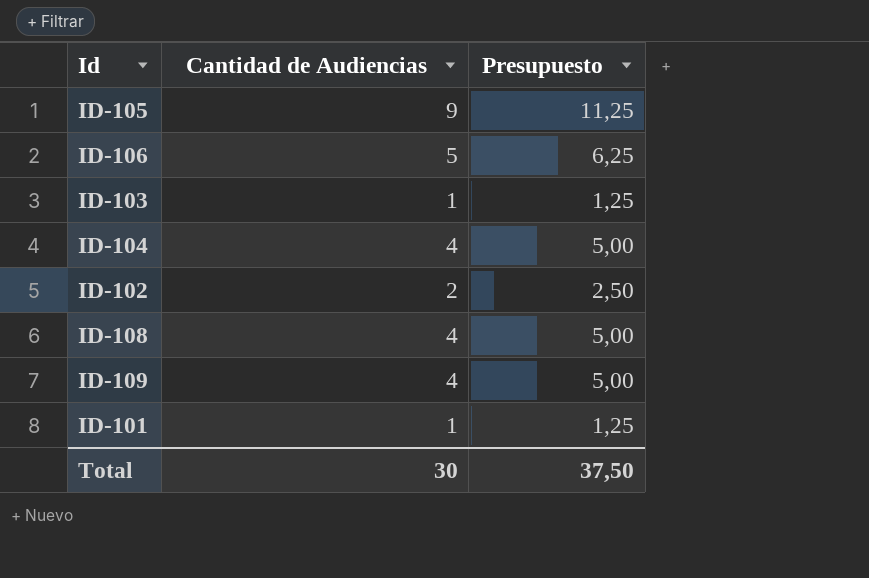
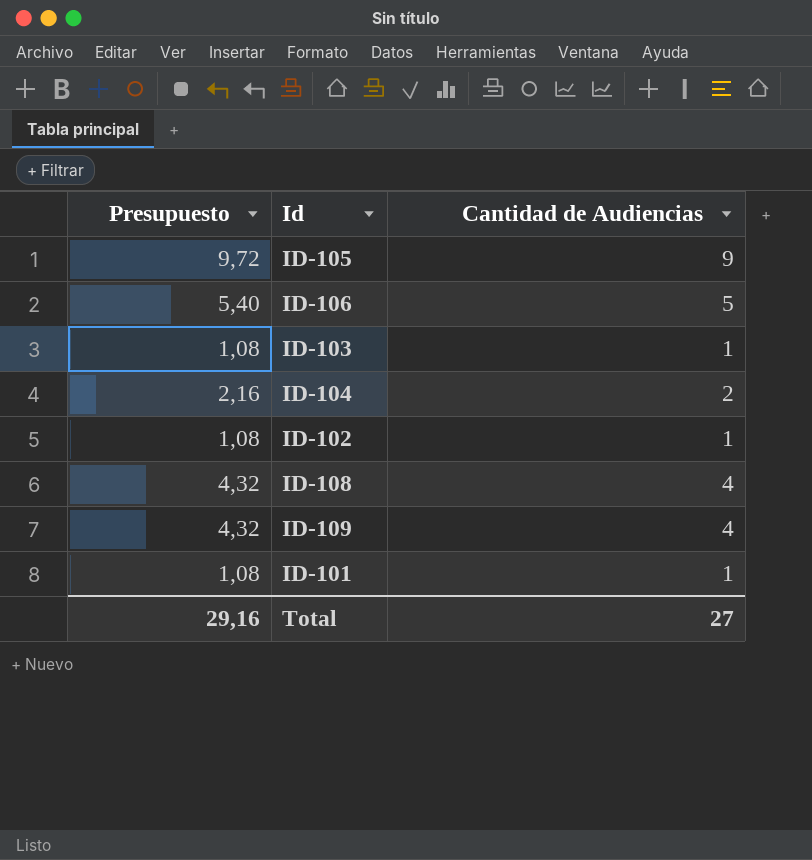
column Presupuesto | formula: [Cantidad de Audiencias] * 1,25 -> [Cantidad de Audiencias] * 1,08
column Presupuesto | position: 3 -> 1
ID-104 | Cantidad de Audiencias: 4 -> 2
ID-102 | Cantidad de Audiencias: 2 -> 1
Total | Presupuesto: 37,50 -> 29,16
Total | Cantidad de Audiencias: 30 -> 27

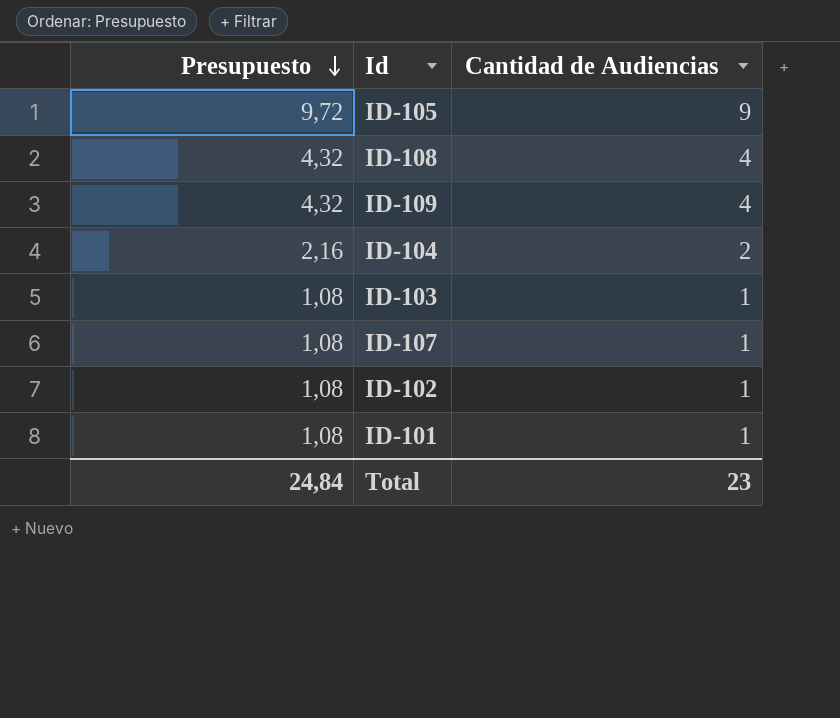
row order: none -> Presupuesto descending
row ID-106: 5,40 | 5 -> none
row ID-107: none -> 1,08 | 1
Total | Presupuesto: 29,16 -> 24,84
Total | Cantidad de Audiencias: 27 -> 23

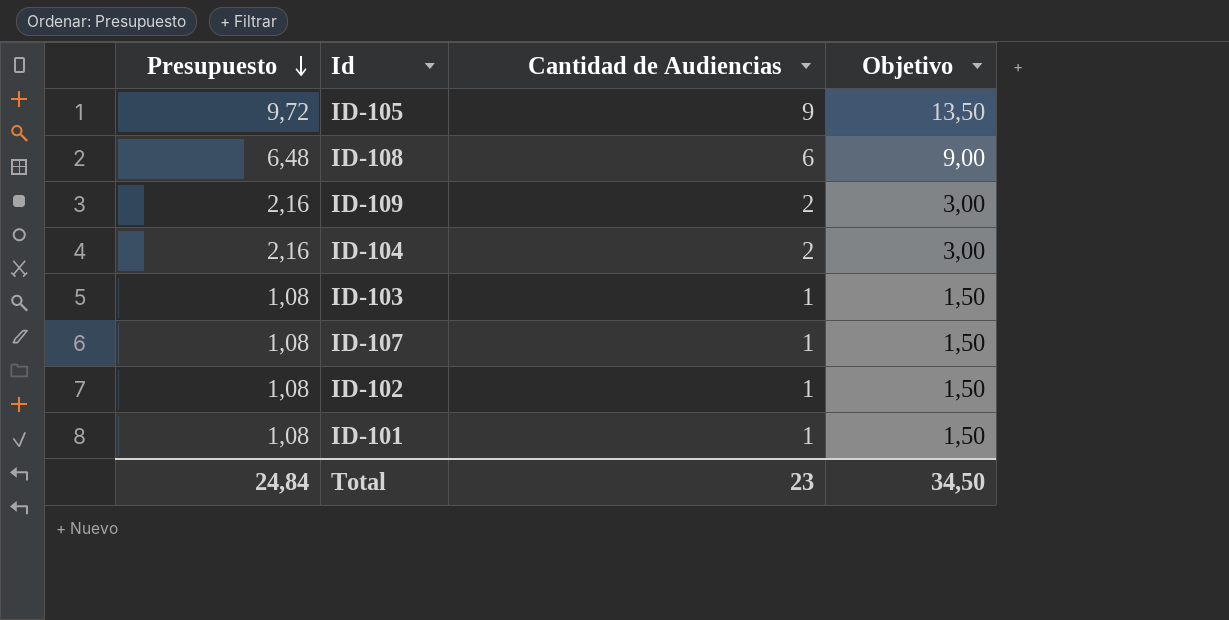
column Objetivo | formula: none -> [Cantidad de Audiencias] * 1,5
ID-108 | Presupuesto: 4,32 -> 6,48
ID-108 | Cantidad de Audiencias: 4 -> 6
ID-109 | Presupuesto: 4,32 -> 2,16
ID-109 | Cantidad de Audiencias: 4 -> 2

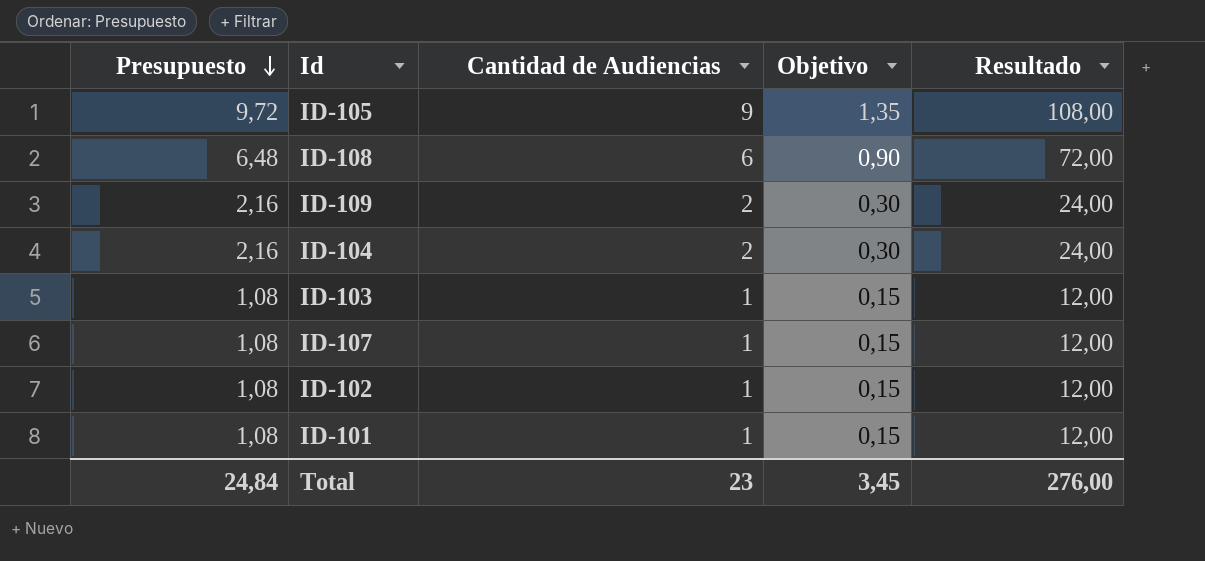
column Objetivo | formula: [Cantidad de Audiencias] * 1,5 -> [Cantidad de Audiencias] * 0,15
column Resultado | formula: none -> [Cantidad de Audiencias] * 12
Total | Objetivo: 34,50 -> 3,45

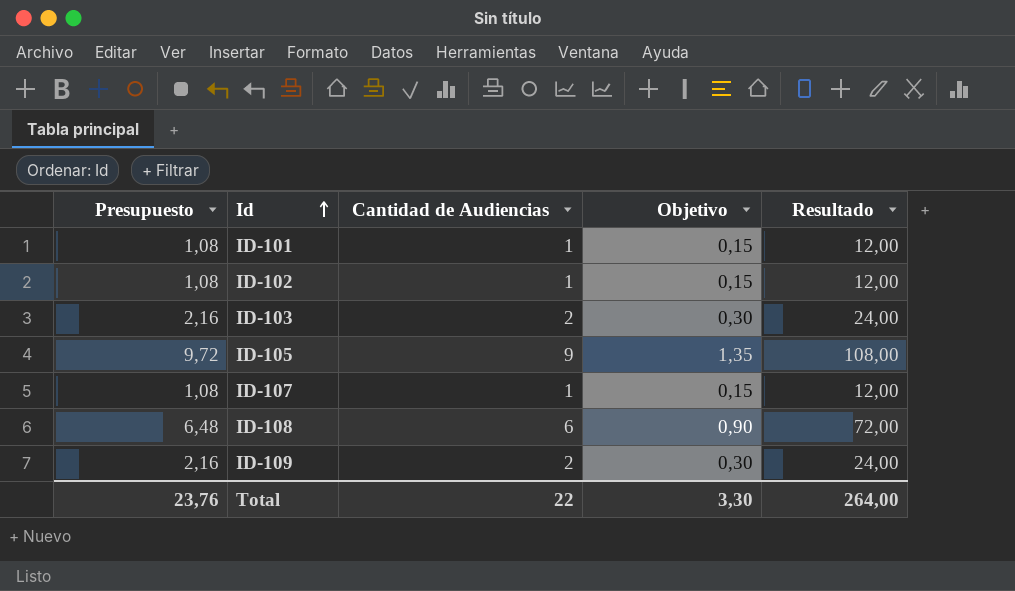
row order: Presupuesto descending -> Id ascending
row ID-104: 2,16 | 2 | 0,30 | 24,00 -> none
ID-103 | Presupuesto: 1,08 -> 2,16
ID-103 | Cantidad de Audiencias: 1 -> 2
ID-103 | Objetivo: 0,15 -> 0,30
ID-103 | Resultado: 12,00 -> 24,00
Total | Presupuesto: 24,84 -> 23,76
Total | Cantidad de Audiencias: 23 -> 22
Total | Objetivo: 3,45 -> 3,30
Total | Resultado: 276,00 -> 264,00

